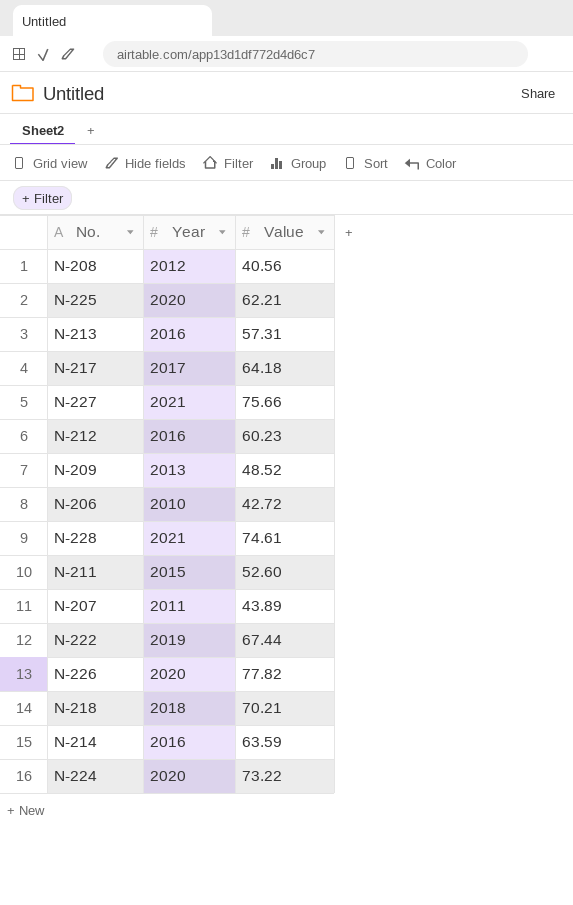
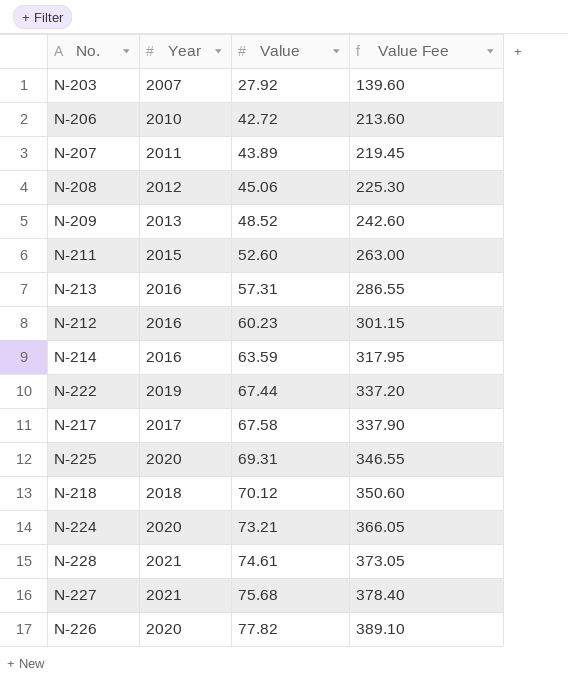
row order: none -> Value ascending
column Value Fee | formula: none -> [Value] * 5
row N-203: none -> 2007 | 27.92 | 139.60
N-208 | Value: 40.56 -> 45.06
N-217 | Value: 64.18 -> 67.58
N-225 | Value: 62.21 -> 69.31
N-218 | Value: 70.21 -> 70.12
N-224 | Value: 73.22 -> 73.21
N-227 | Value: 75.66 -> 75.68

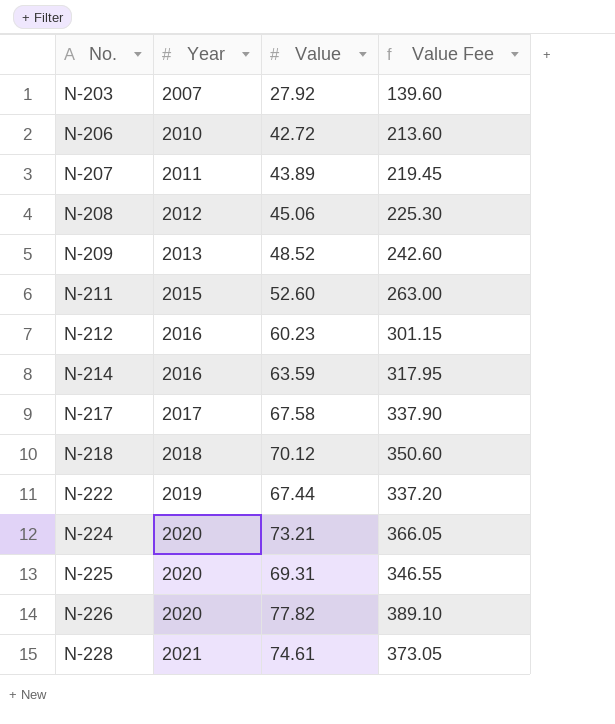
row order: Value ascending -> No. ascending
row N-213: 2016 | 57.31 | 286.55 -> none
row N-227: 2021 | 75.68 | 378.40 -> none

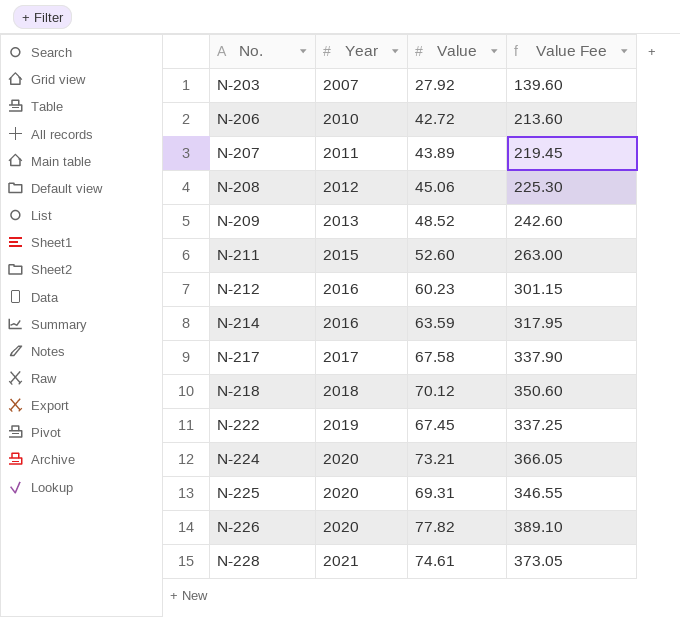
N-222 | Value: 67.44 -> 67.45
N-222 | Value Fee: 337.20 -> 337.25

